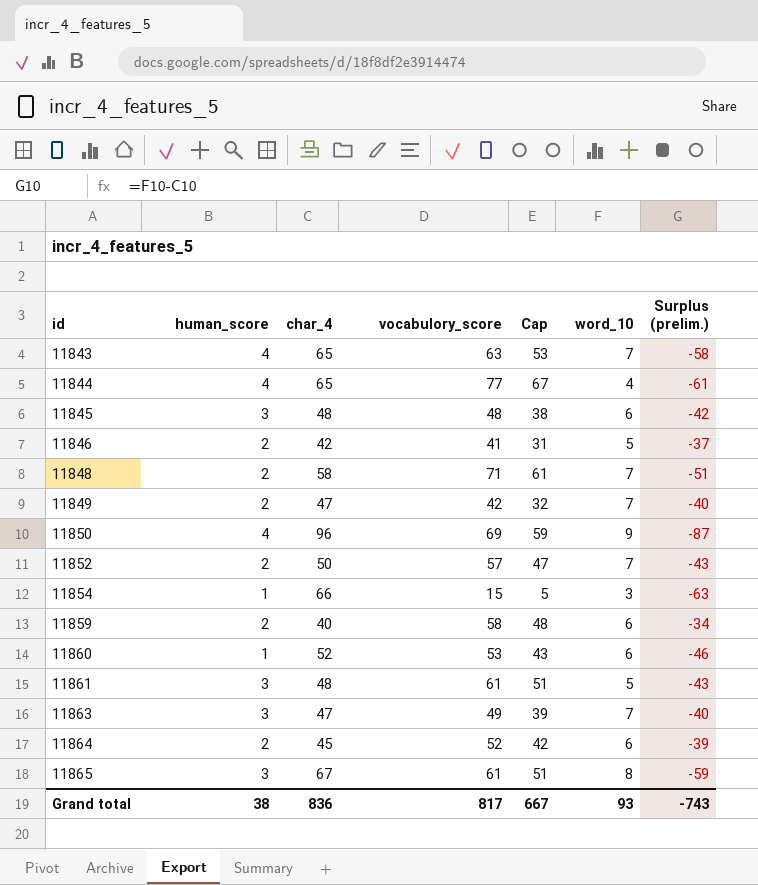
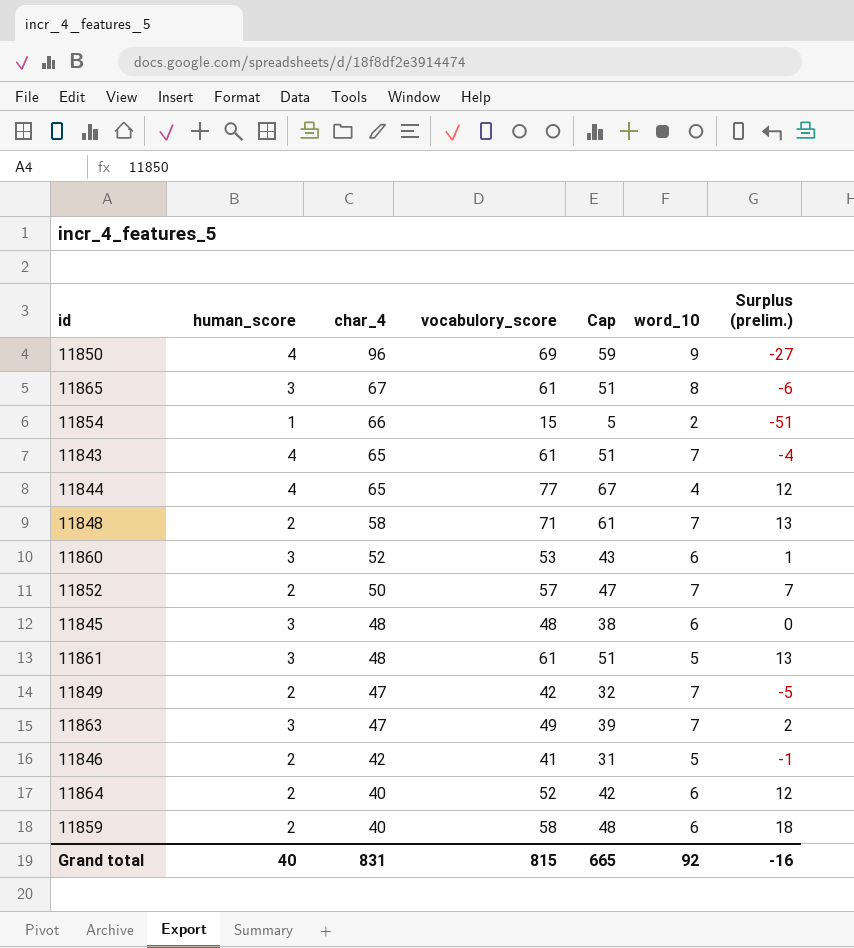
row order: id ascending -> char_4 descending
column Surplus (prelim.) | formula: [word_10] - [char_4] -> [vocabulory_score] - [char_4]
11854 | word_10: 3 -> 2
11843 | vocabulory_score: 63 -> 61
11843 | Cap: 53 -> 51
11860 | human_score: 1 -> 3
11864 | char_4: 45 -> 40
Grand total | human_score: 38 -> 40
Grand total | char_4: 836 -> 831
Grand total | vocabulory_score: 817 -> 815
Grand total | Cap: 667 -> 665
Grand total | word_10: 93 -> 92
Grand total | Surplus (prelim.): -743 -> -16

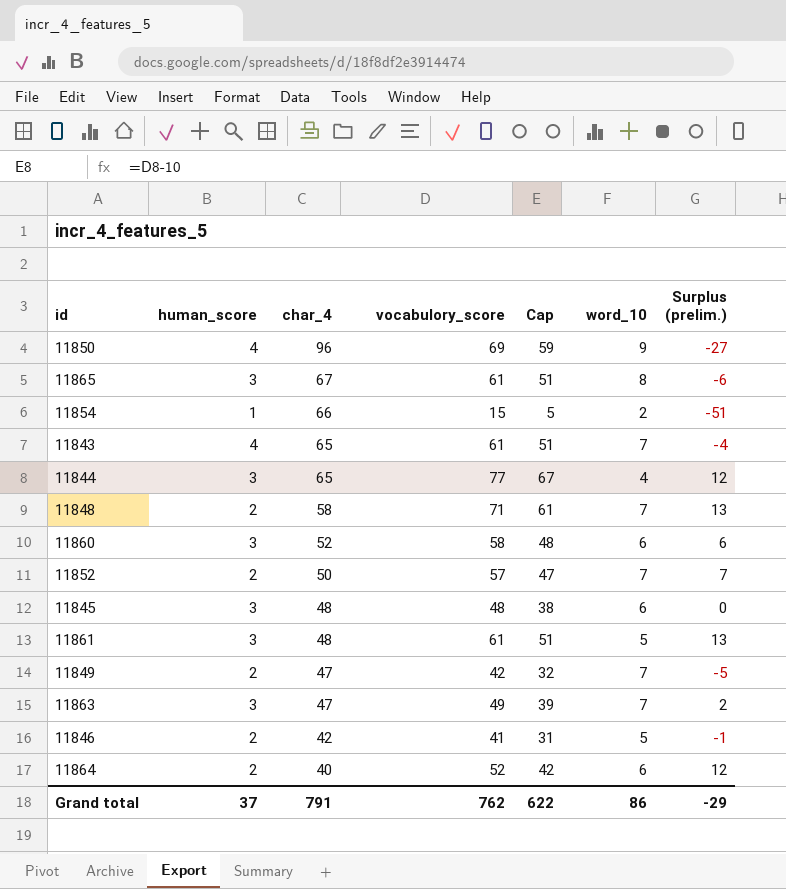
row 11859: 2 | 40 | 58 | 48 | 6 | 18 -> none
11844 | human_score: 4 -> 3
11860 | vocabulory_score: 53 -> 58
11860 | Cap: 43 -> 48
11860 | Surplus (prelim.): 1 -> 6
Grand total | human_score: 40 -> 37
Grand total | char_4: 831 -> 791
Grand total | vocabulory_score: 815 -> 762
Grand total | Cap: 665 -> 622
Grand total | word_10: 92 -> 86
Grand total | Surplus (prelim.): -16 -> -29

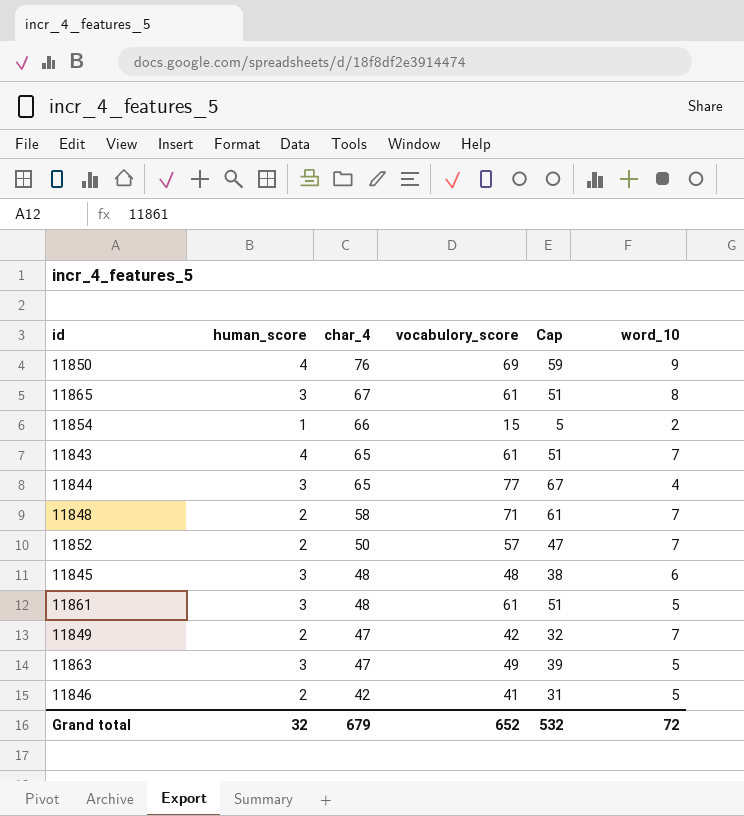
column Surplus (prelim.) | formula: [vocabulory_score] - [char_4] -> none
row 11860: 3 | 52 | 58 | 48 | 6 | 6 -> none
row 11864: 2 | 40 | 52 | 42 | 6 | 12 -> none
11850 | char_4: 96 -> 76
11863 | word_10: 7 -> 5
Grand total | human_score: 37 -> 32
Grand total | char_4: 791 -> 679
Grand total | vocabulory_score: 762 -> 652
Grand total | Cap: 622 -> 532
Grand total | word_10: 86 -> 72

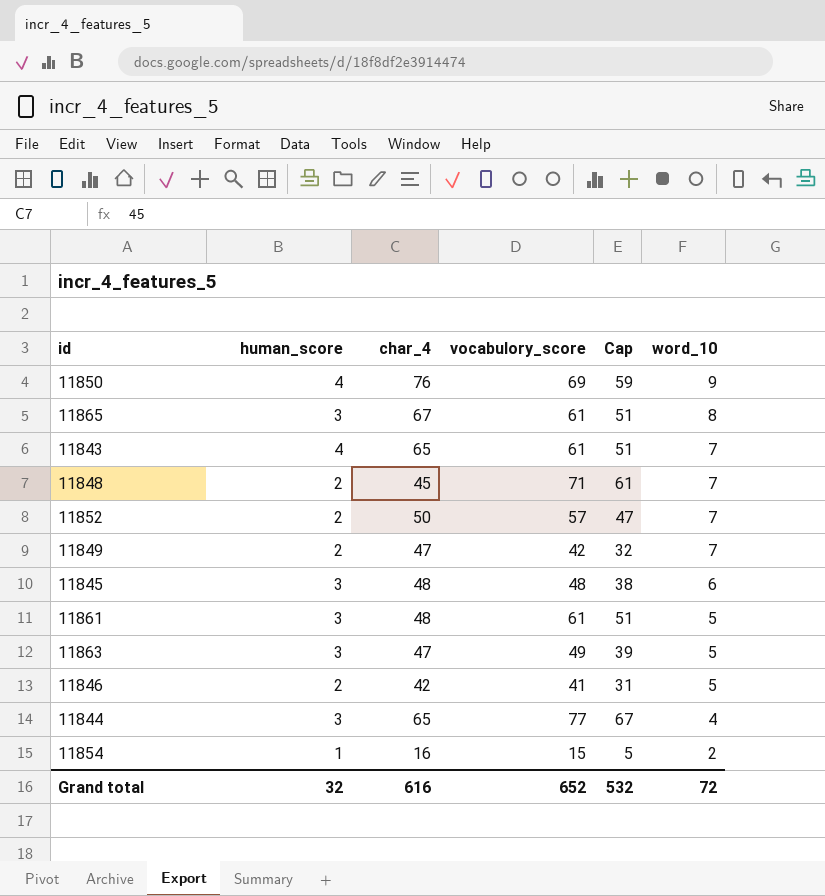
row order: char_4 descending -> word_10 descending
11848 | char_4: 58 -> 45
11854 | char_4: 66 -> 16
Grand total | char_4: 679 -> 616

